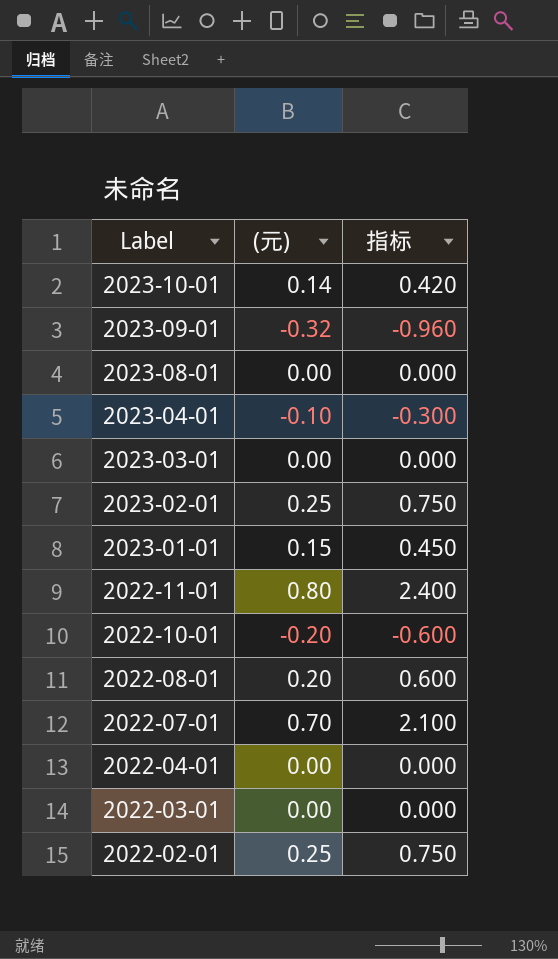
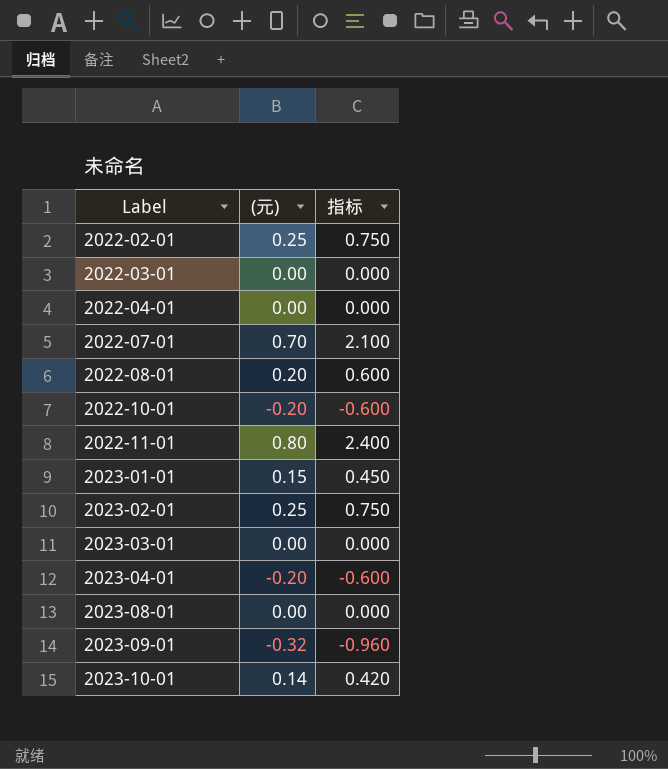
row order: Label descending -> Label ascending
2023-04-01 | (元): -0.10 -> -0.20
2023-04-01 | 指标: -0.300 -> -0.600

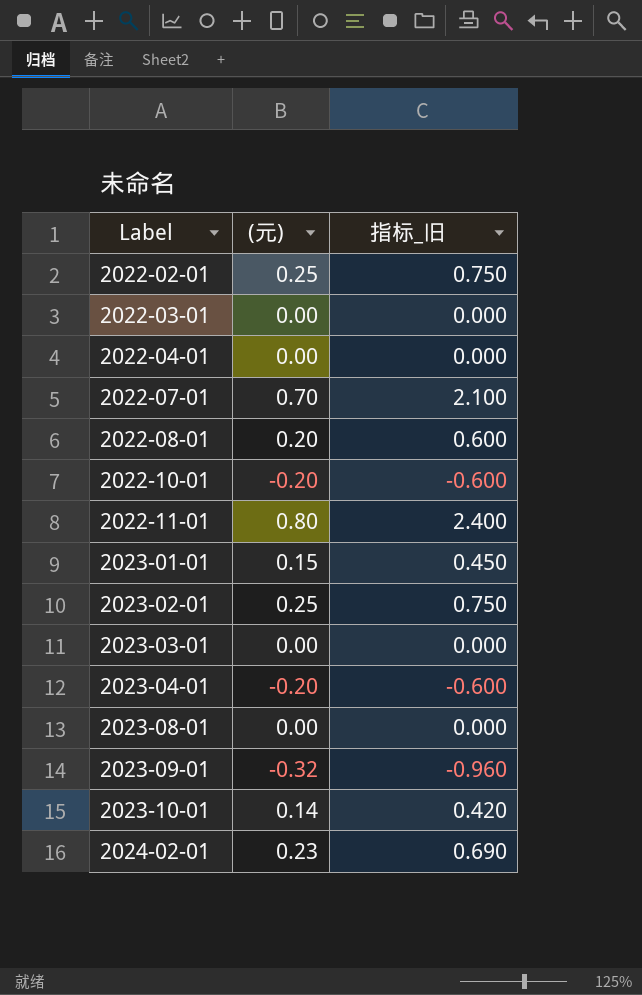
column name: 指标 -> 指标_旧
row 2024-02-01: none -> 0.23 | 0.690

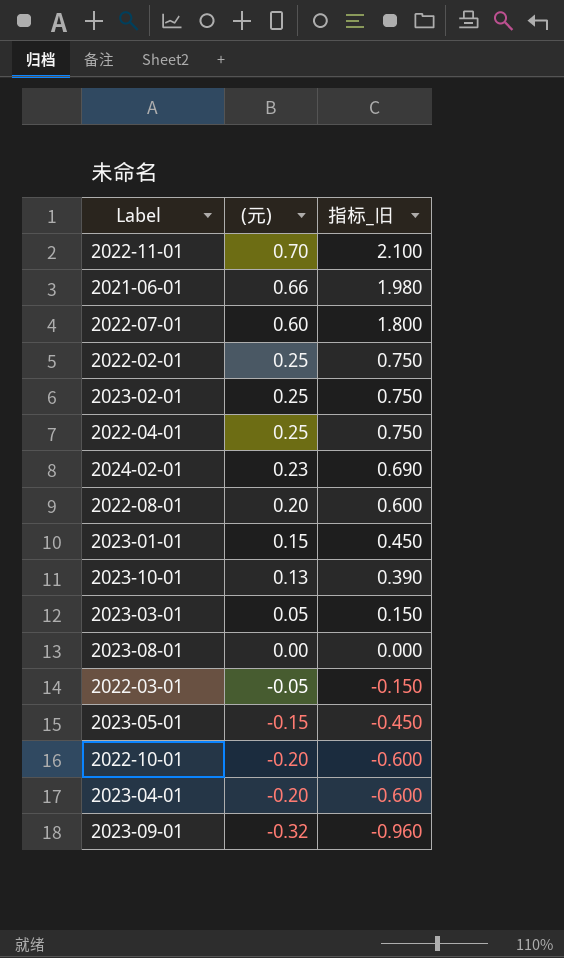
row order: Label ascending -> (元) descending
2022-11-01 | (元): 0.80 -> 0.70
2022-11-01 | 指标_旧: 2.400 -> 2.100
row 2021-06-01: none -> 0.66 | 1.980
2022-07-01 | (元): 0.70 -> 0.60
2022-07-01 | 指标_旧: 2.100 -> 1.800
2022-04-01 | (元): 0.00 -> 0.25
2022-04-01 | 指标_旧: 0.000 -> 0.750
2023-10-01 | (元): 0.14 -> 0.13
2023-10-01 | 指标_旧: 0.420 -> 0.390
2023-03-01 | (元): 0.00 -> 0.05
2023-03-01 | 指标_旧: 0.000 -> 0.150
2022-03-01 | (元): 0.00 -> -0.05
2022-03-01 | 指标_旧: 0.000 -> -0.150
row 2023-05-01: none -> -0.15 | -0.450

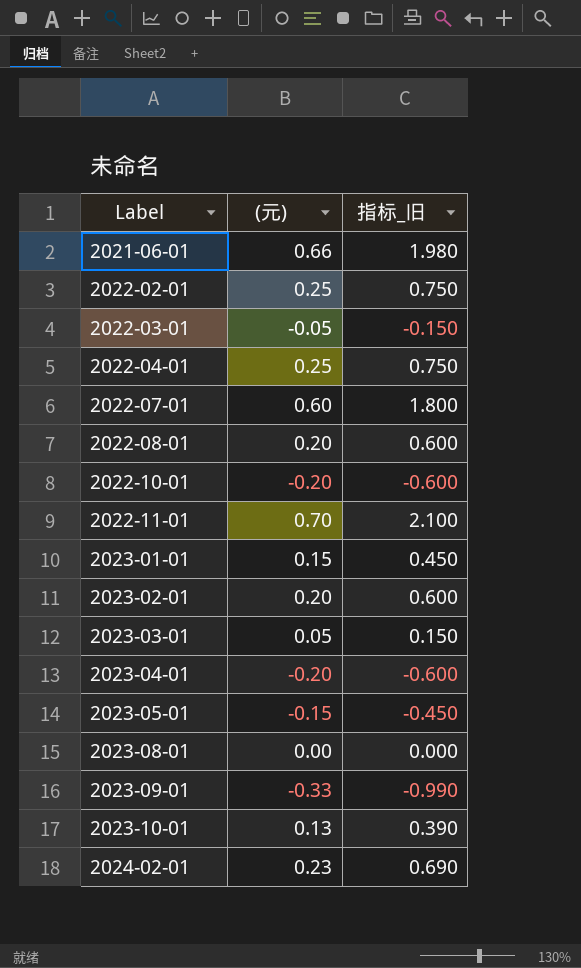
row order: (元) descending -> Label ascending
2023-02-01 | (元): 0.25 -> 0.20
2023-02-01 | 指标_旧: 0.750 -> 0.600
2023-09-01 | (元): -0.32 -> -0.33
2023-09-01 | 指标_旧: -0.960 -> -0.990

